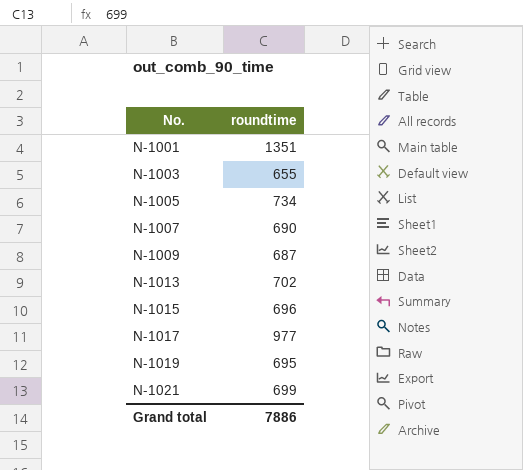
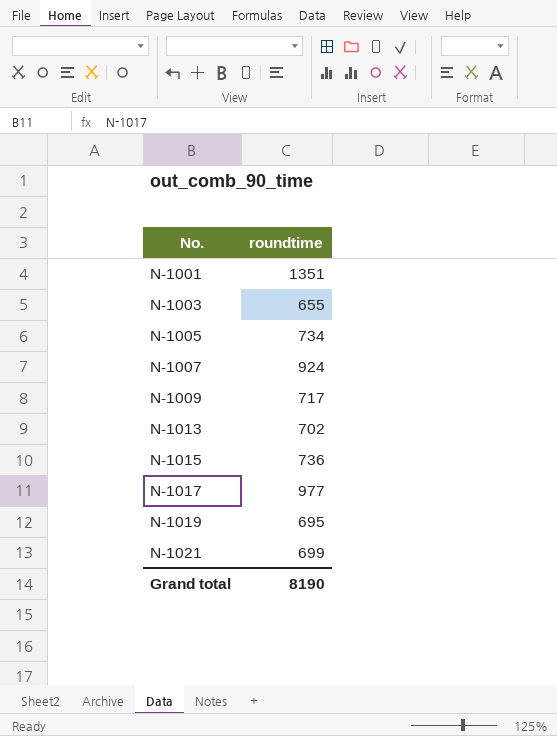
N-1007 | roundtime: 690 -> 924
N-1009 | roundtime: 687 -> 717
N-1015 | roundtime: 696 -> 736
Grand total | roundtime: 7886 -> 8190

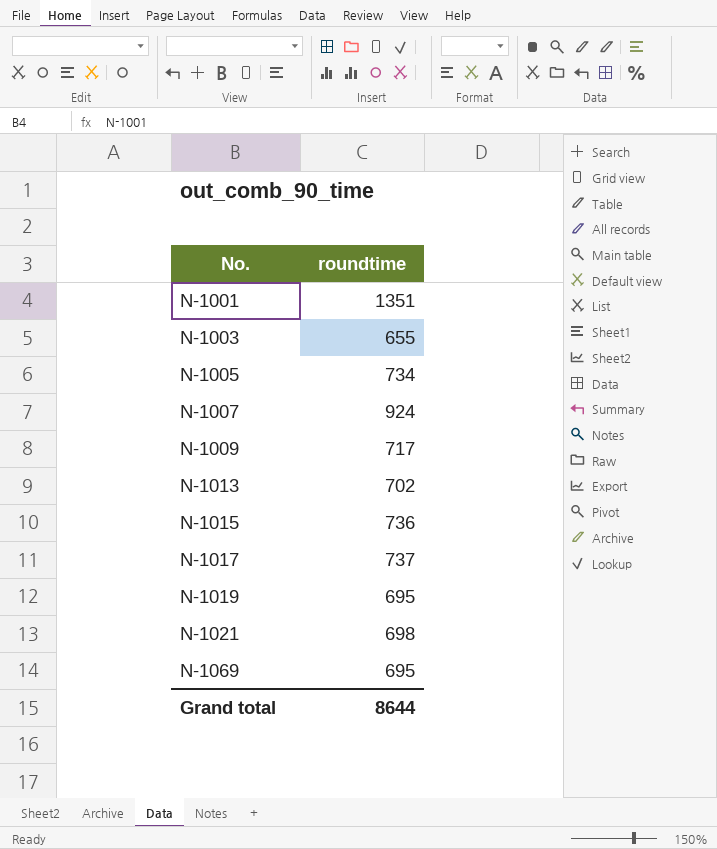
N-1017 | roundtime: 977 -> 737
N-1021 | roundtime: 699 -> 698
row N-1069: none -> 695
Grand total | roundtime: 8190 -> 8644

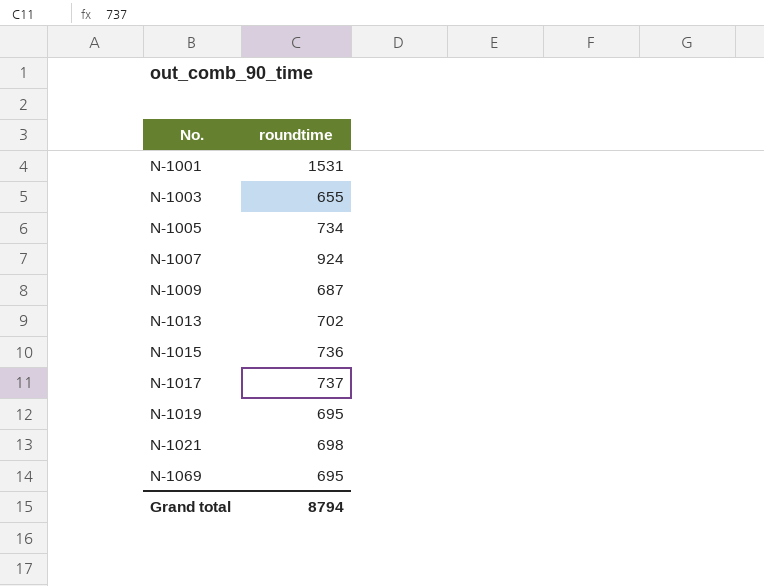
N-1001 | roundtime: 1351 -> 1531
N-1009 | roundtime: 717 -> 687
Grand total | roundtime: 8644 -> 8794

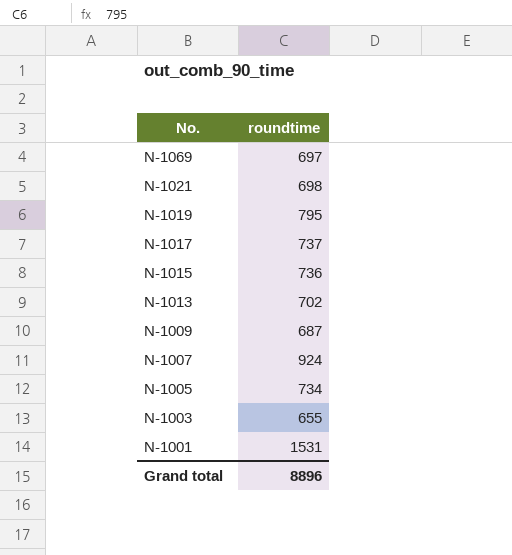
row order: No. ascending -> No. descending
N-1069 | roundtime: 695 -> 697
N-1019 | roundtime: 695 -> 795
Grand total | roundtime: 8794 -> 8896

